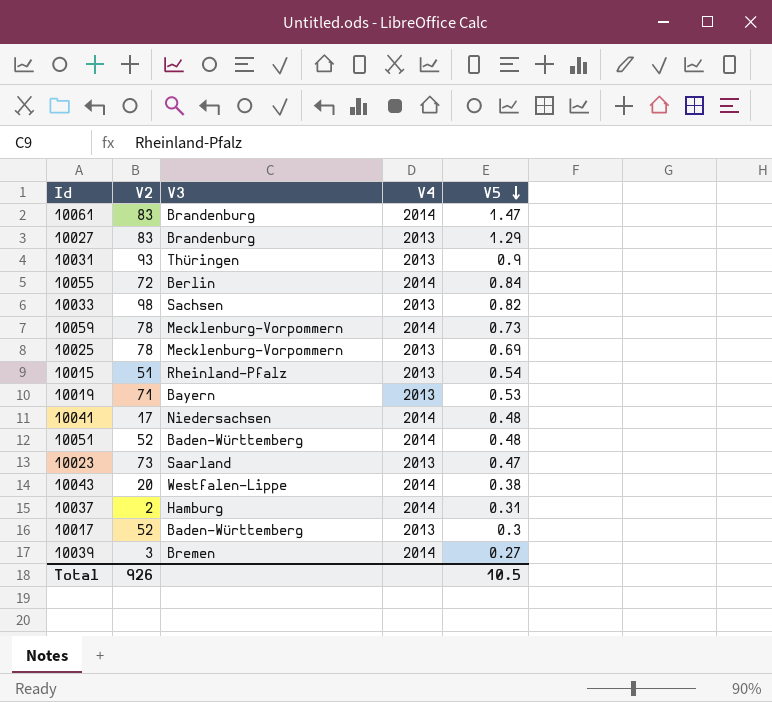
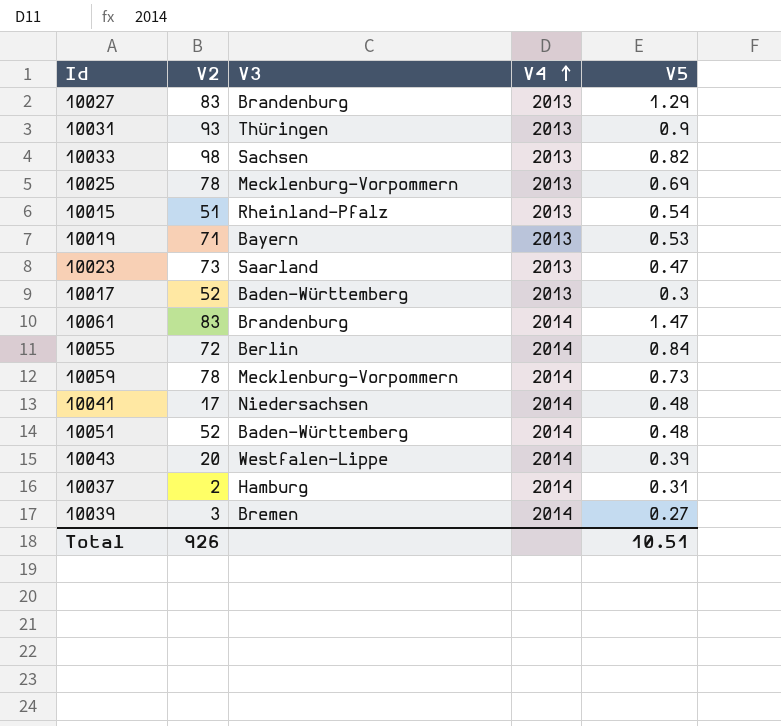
row order: V5 descending -> V4 ascending
10043 | V5: 0.38 -> 0.39
Total | V5: 10.5 -> 10.51

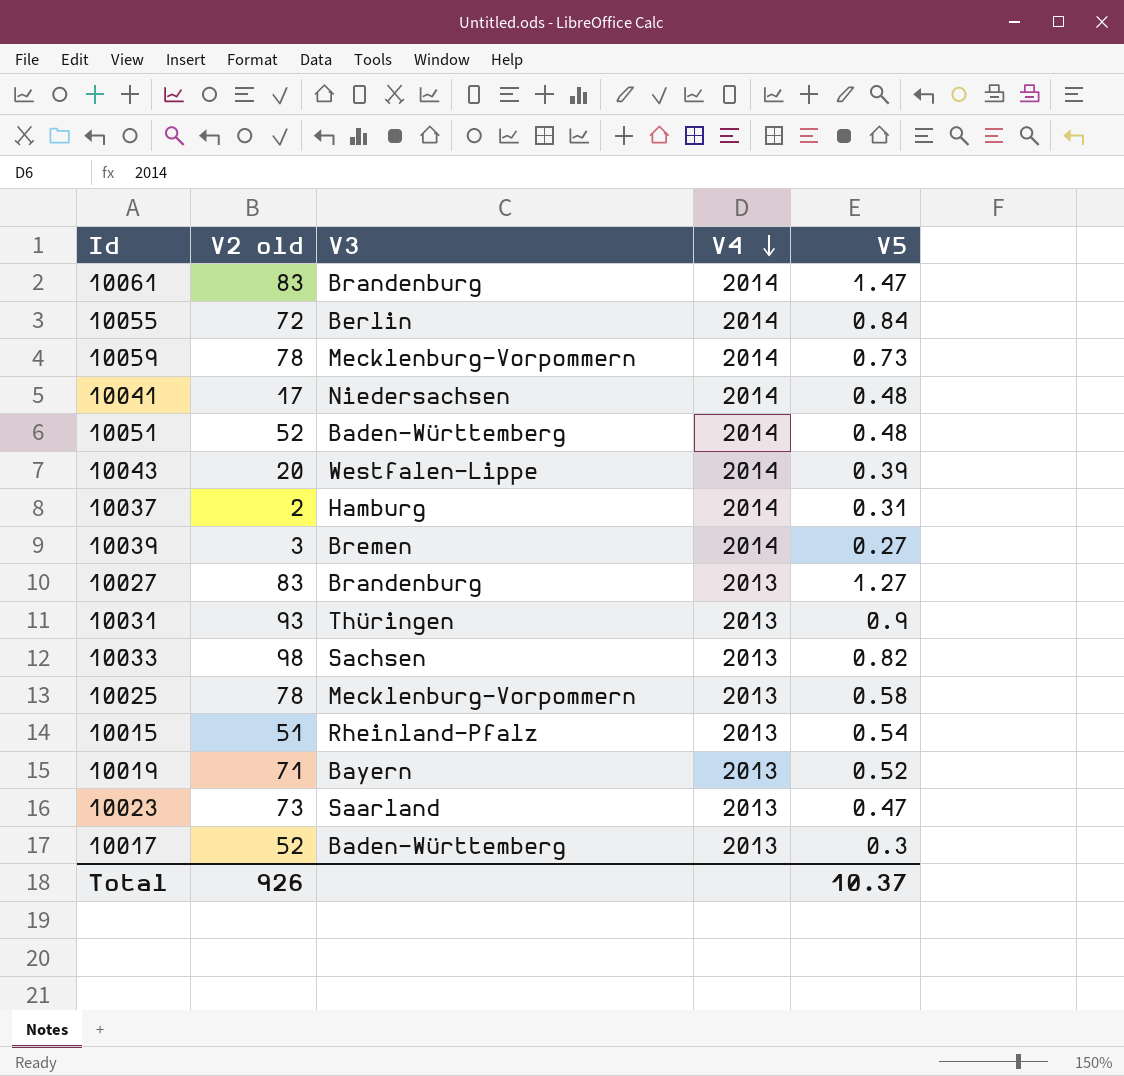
row order: V4 ascending -> V4 descending
column name: V2 -> V2 old
10027 | V5: 1.29 -> 1.27
10025 | V5: 0.69 -> 0.58
10019 | V5: 0.53 -> 0.52
Total | V5: 10.51 -> 10.37

